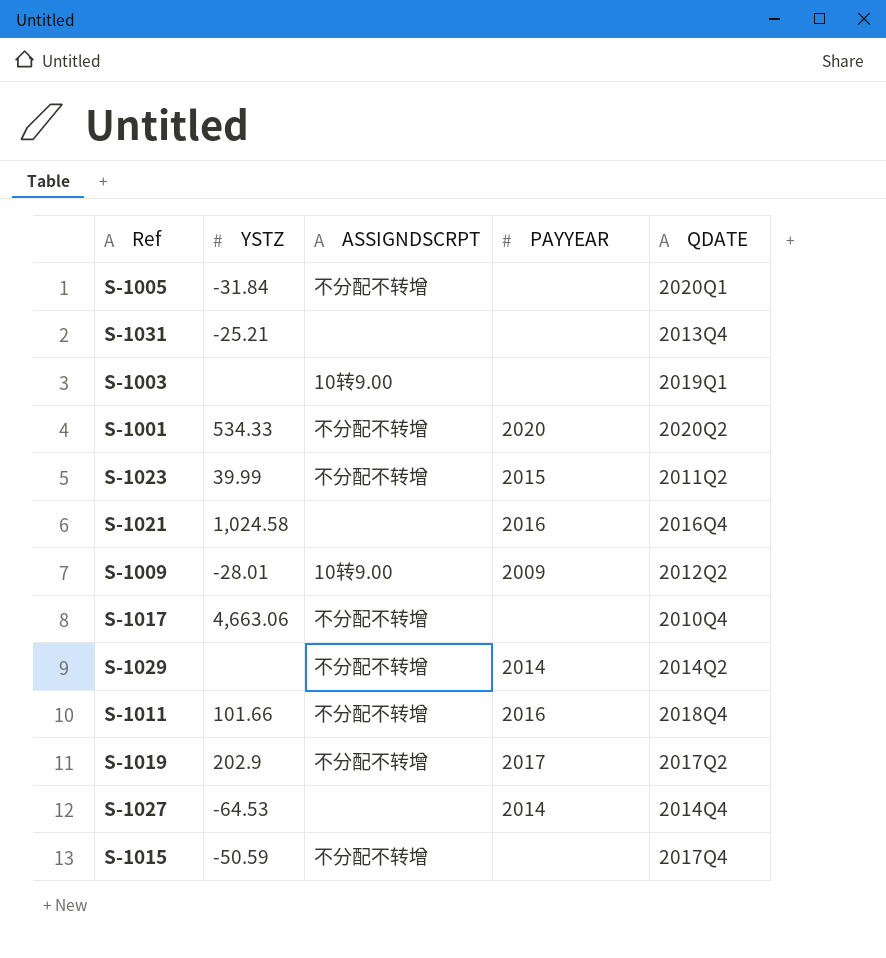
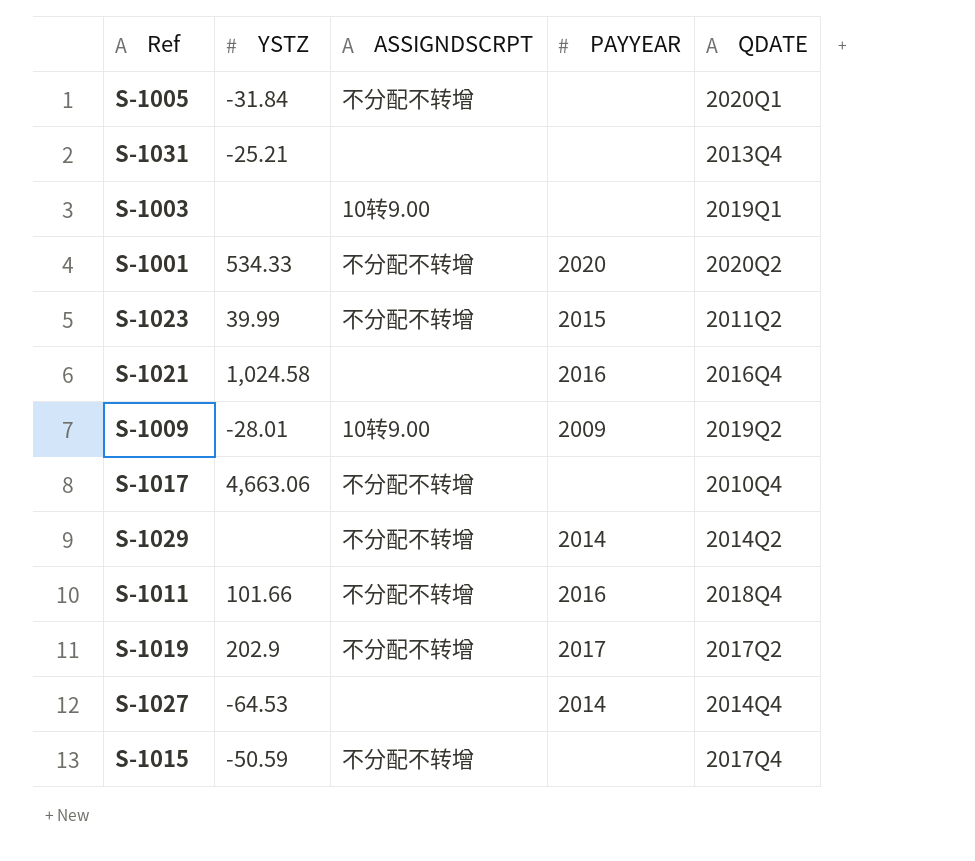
S-1009 | QDATE: 2012Q2 -> 2019Q2

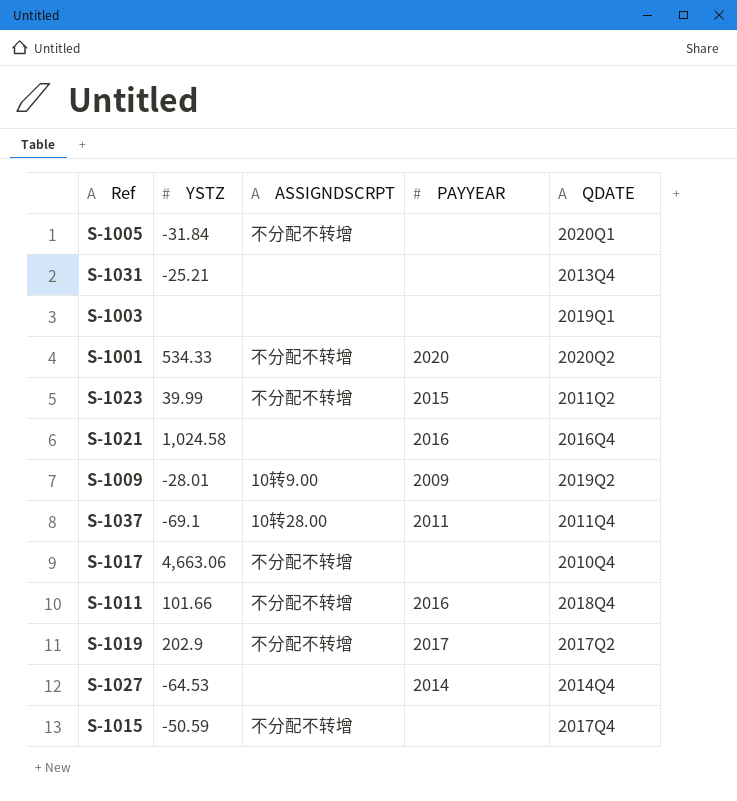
row S-1029: none | 不分配不转增 | 2014 | 2014Q2 -> none
S-1003 | ASSIGNDSCRPT: 10转9.00 -> none
row S-1037: none -> -69.1 | 10转28.00 | 2011 | 2011Q4

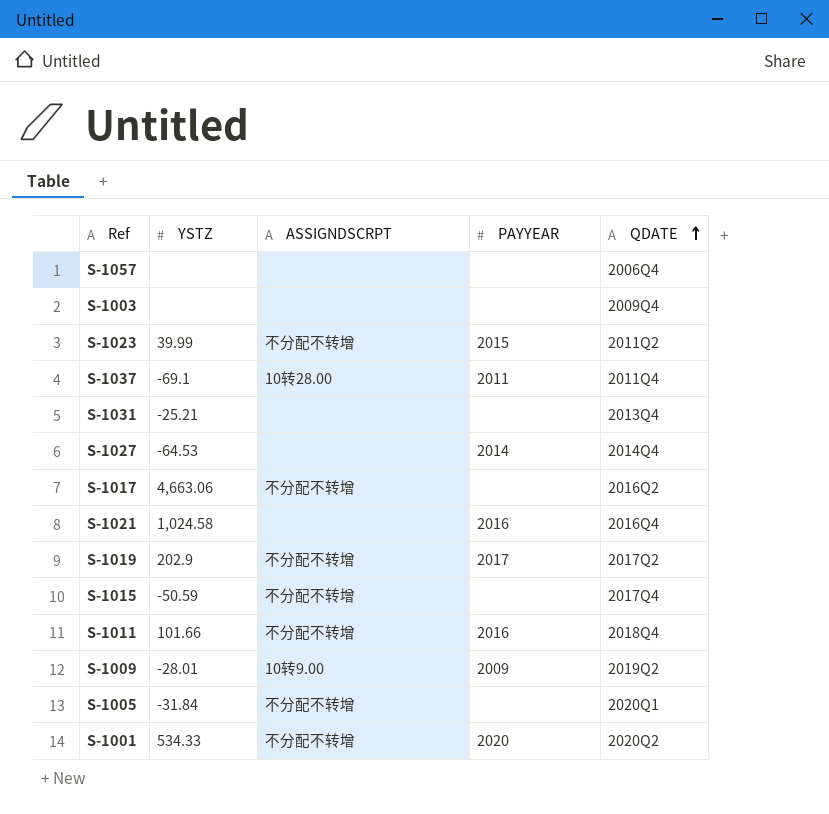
row order: none -> QDATE ascending
row S-1057: none -> none | none | none | 2006Q4
S-1003 | QDATE: 2019Q1 -> 2009Q4
S-1017 | QDATE: 2010Q4 -> 2016Q2

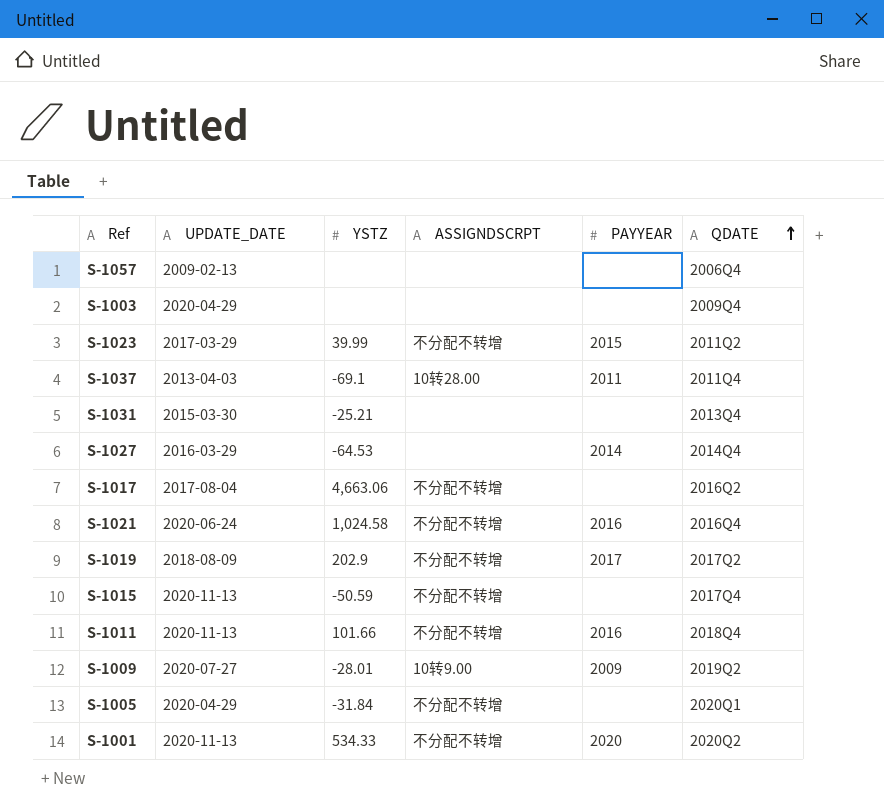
column UPDATE_DATE | position: none -> 2
S-1021 | ASSIGNDSCRPT: none -> 不分配不转增

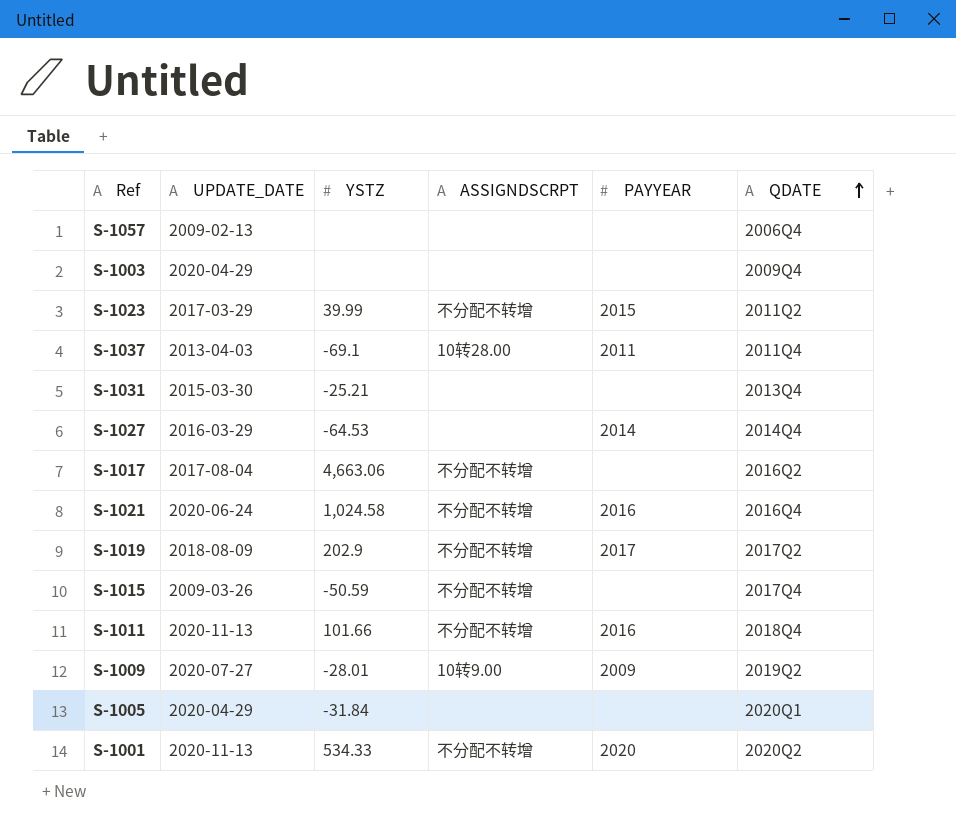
S-1015 | UPDATE_DATE: 2020-11-13 -> 2009-03-26
S-1005 | ASSIGNDSCRPT: 不分配不转增 -> none

